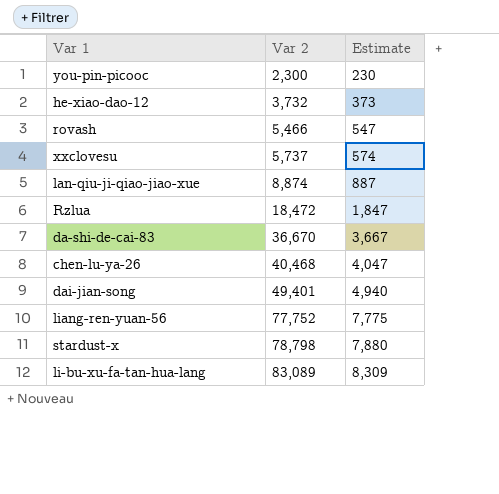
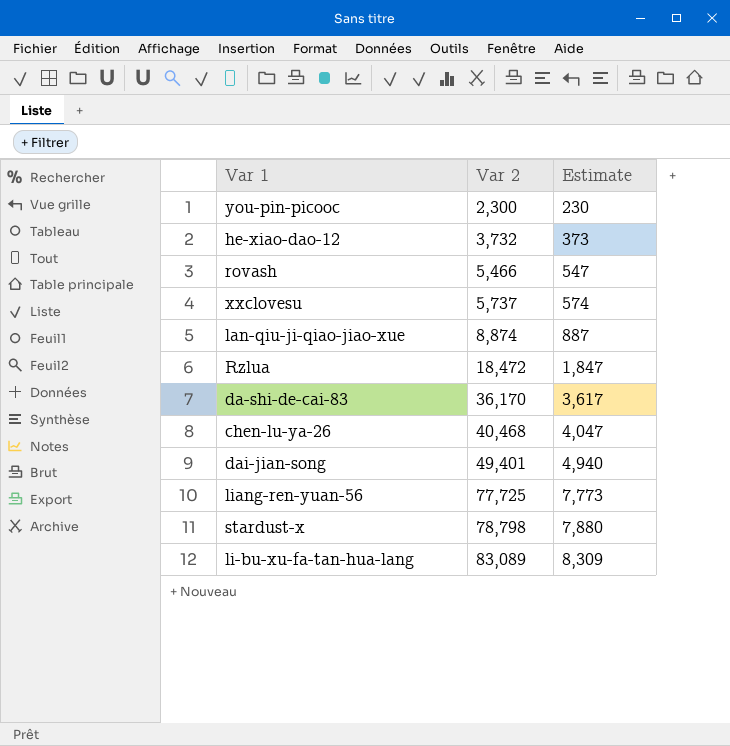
da-shi-de-cai-83 | Var 2: 36,670 -> 36,170
da-shi-de-cai-83 | Estimate: 3,667 -> 3,617
liang-ren-yuan-56 | Var 2: 77,752 -> 77,725
liang-ren-yuan-56 | Estimate: 7,775 -> 7,773

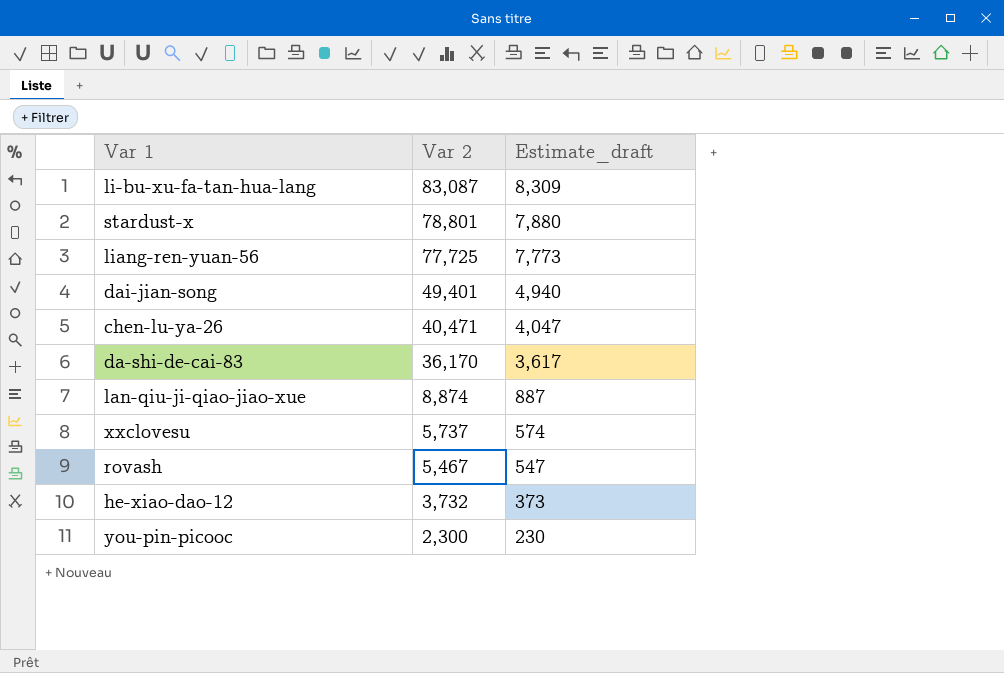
row order: Var 2 ascending -> Var 2 descending
column name: Estimate -> Estimate_draft
row Rzlua: 18,472 | 1,847 -> none
li-bu-xu-fa-tan-hua-lang | Var 2: 83,089 -> 83,087
stardust-x | Var 2: 78,798 -> 78,801
chen-lu-ya-26 | Var 2: 40,468 -> 40,471
rovash | Var 2: 5,466 -> 5,467

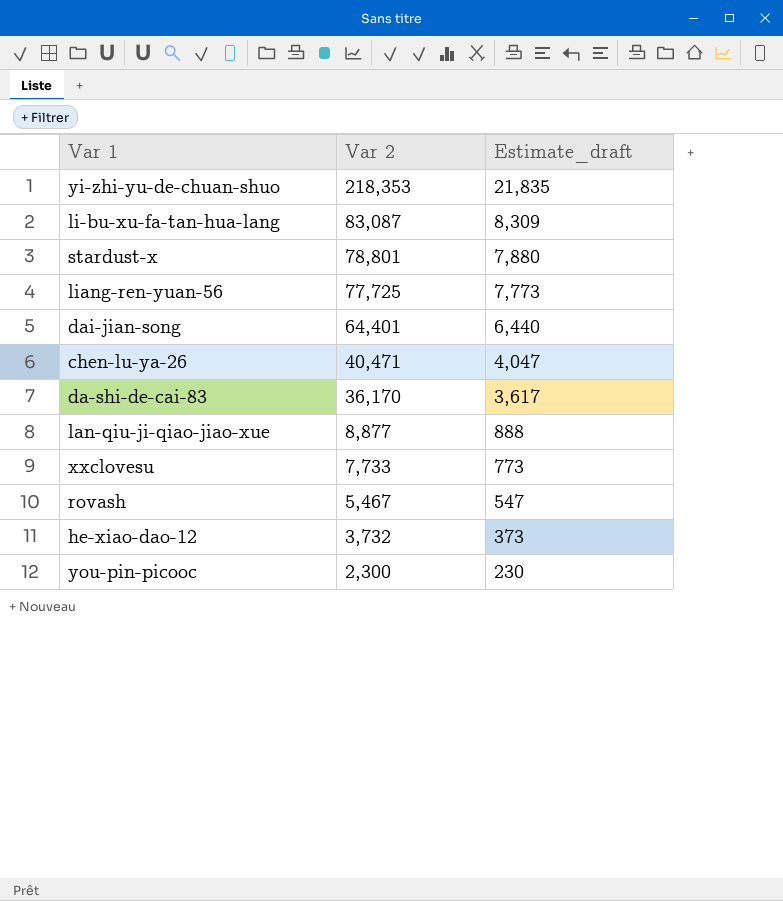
row yi-zhi-yu-de-chuan-shuo: none -> 218,353 | 21,835
dai-jian-song | Var 2: 49,401 -> 64,401
dai-jian-song | Estimate_draft: 4,940 -> 6,440
lan-qiu-ji-qiao-jiao-xue | Var 2: 8,874 -> 8,877
lan-qiu-ji-qiao-jiao-xue | Estimate_draft: 887 -> 888
xxclovesu | Var 2: 5,737 -> 7,733
xxclovesu | Estimate_draft: 574 -> 773

